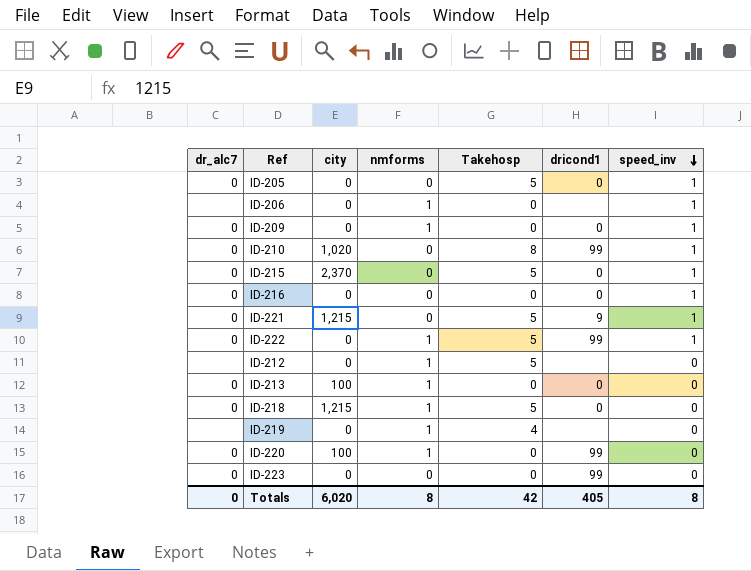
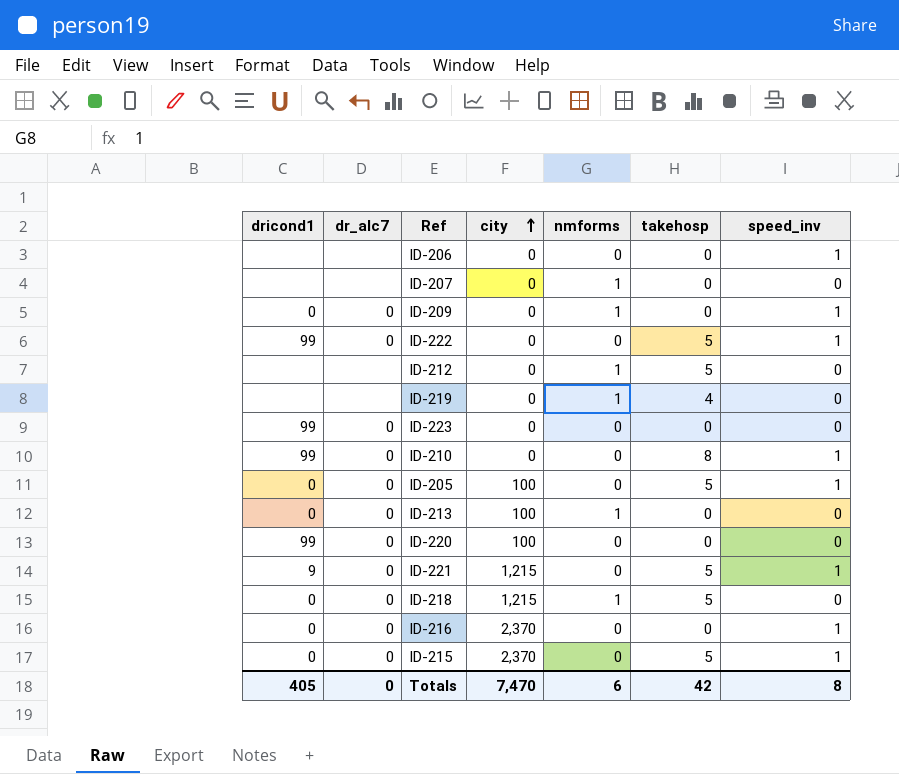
row order: speed_inv descending -> city ascending
column dricond1 | position: 6 -> 1
column name: Takehosp -> takehosp
ID-206 | nmforms: 1 -> 0
row ID-207: none -> none | none | 0 | 1 | 0 | 0
ID-222 | nmforms: 1 -> 0
ID-210 | city: 1,020 -> 0
ID-205 | city: 0 -> 100
ID-220 | nmforms: 1 -> 0
ID-216 | city: 0 -> 2,370
Totals | city: 6,020 -> 7,470
Totals | nmforms: 8 -> 6

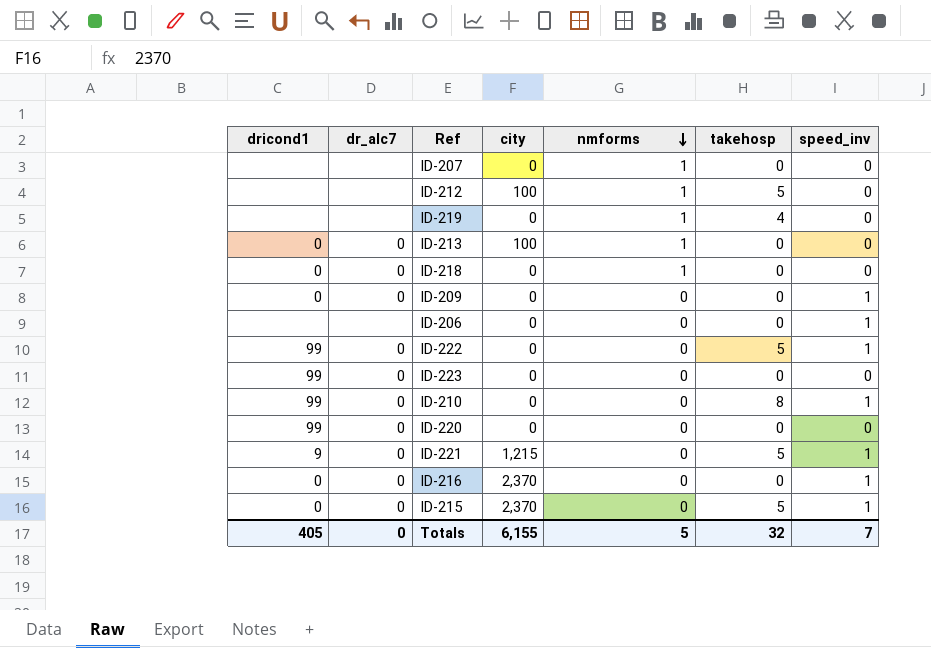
row order: city ascending -> nmforms descending
row ID-205: 0 | 0 | 100 | 0 | 5 | 1 -> none
ID-212 | city: 0 -> 100
ID-218 | city: 1,215 -> 0
ID-218 | takehosp: 5 -> 0
ID-209 | nmforms: 1 -> 0
ID-220 | city: 100 -> 0
Totals | city: 7,470 -> 6,155
Totals | nmforms: 6 -> 5
Totals | takehosp: 42 -> 32
Totals | speed_inv: 8 -> 7

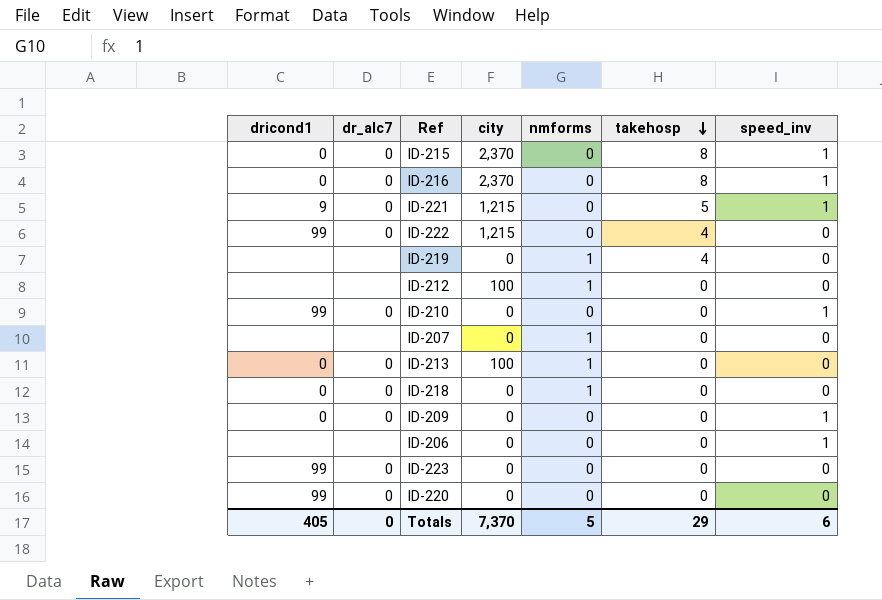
row order: nmforms descending -> takehosp descending
ID-215 | takehosp: 5 -> 8
ID-216 | takehosp: 0 -> 8
ID-222 | city: 0 -> 1,215
ID-222 | takehosp: 5 -> 4
ID-222 | speed_inv: 1 -> 0
ID-212 | takehosp: 5 -> 0
ID-210 | takehosp: 8 -> 0
Totals | city: 6,155 -> 7,370
Totals | takehosp: 32 -> 29
Totals | speed_inv: 7 -> 6

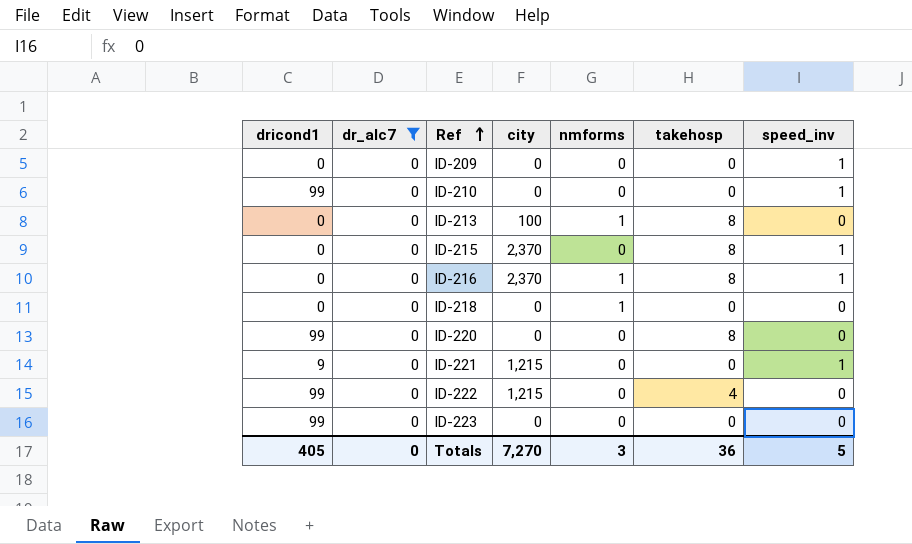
filter: none -> dr_alc7 = 0
row order: takehosp descending -> Ref ascending
ID-213 | takehosp: 0 -> 8
ID-216 | nmforms: 0 -> 1
ID-220 | takehosp: 0 -> 8
ID-221 | takehosp: 5 -> 0
Totals | city: 7,370 -> 7,270
Totals | nmforms: 5 -> 3
Totals | takehosp: 29 -> 36
Totals | speed_inv: 6 -> 5

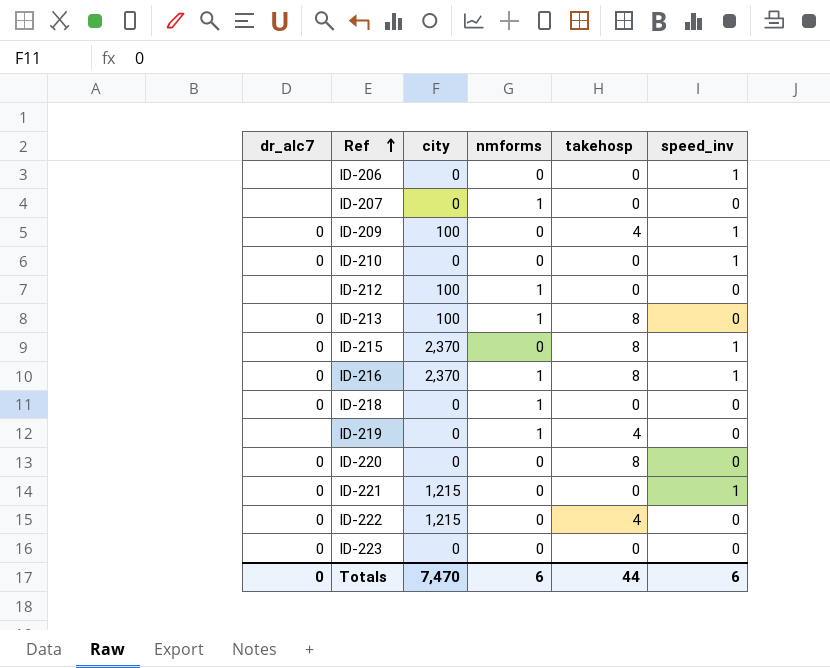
filter: dr_alc7 = 0 -> none
column dricond1 | position: 1 -> none
ID-209 | city: 0 -> 100
ID-209 | takehosp: 0 -> 4
Totals | city: 7,270 -> 7,470
Totals | nmforms: 3 -> 6
Totals | takehosp: 36 -> 44
Totals | speed_inv: 5 -> 6

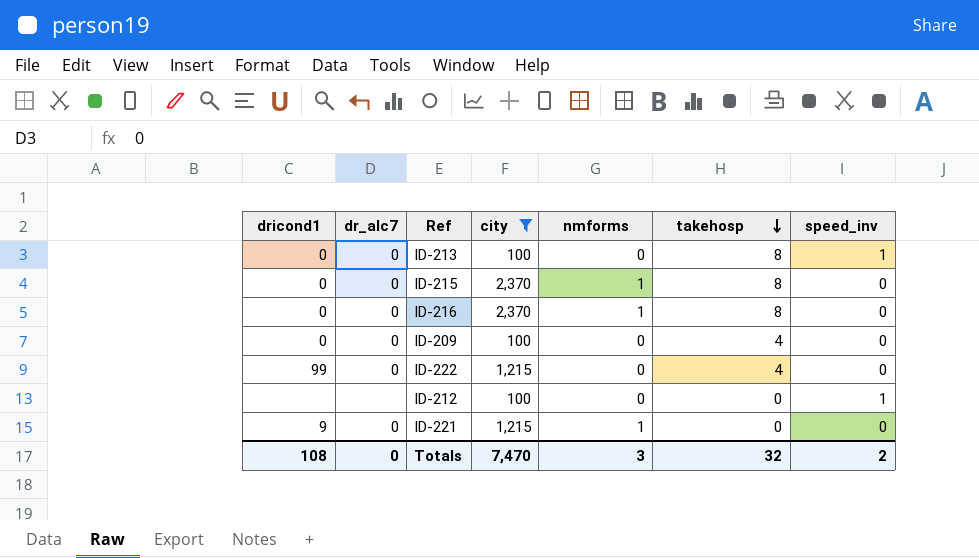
filter: none -> city != 0
row order: Ref ascending -> takehosp descending
column dricond1 | position: none -> 1
ID-213 | nmforms: 1 -> 0
ID-213 | speed_inv: 0 -> 1
ID-215 | nmforms: 0 -> 1
ID-215 | speed_inv: 1 -> 0
ID-216 | speed_inv: 1 -> 0
ID-209 | speed_inv: 1 -> 0
ID-212 | nmforms: 1 -> 0
ID-212 | speed_inv: 0 -> 1
ID-221 | nmforms: 0 -> 1
ID-221 | speed_inv: 1 -> 0
Totals | nmforms: 6 -> 3
Totals | takehosp: 44 -> 32
Totals | speed_inv: 6 -> 2

